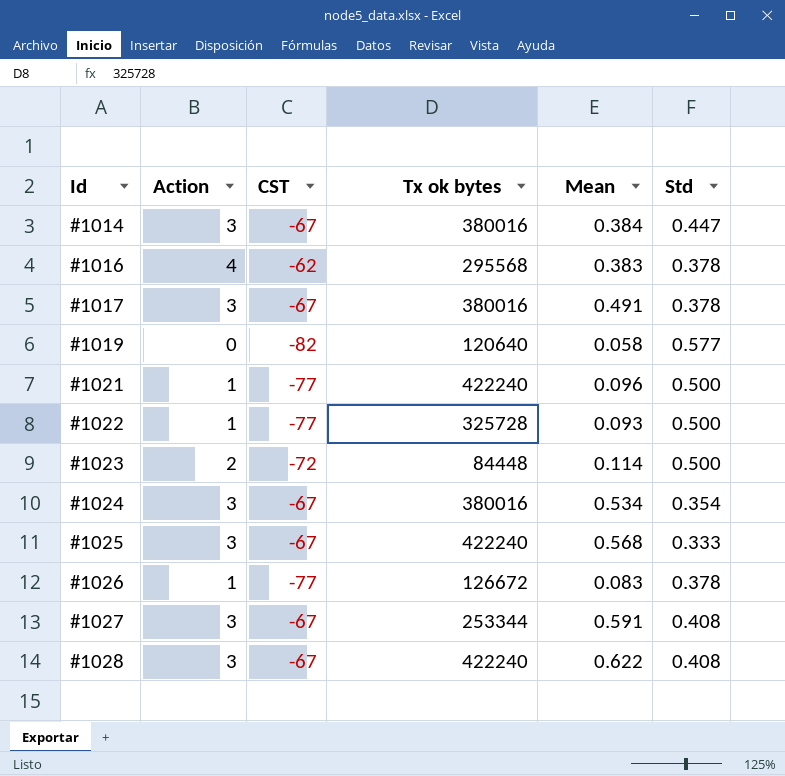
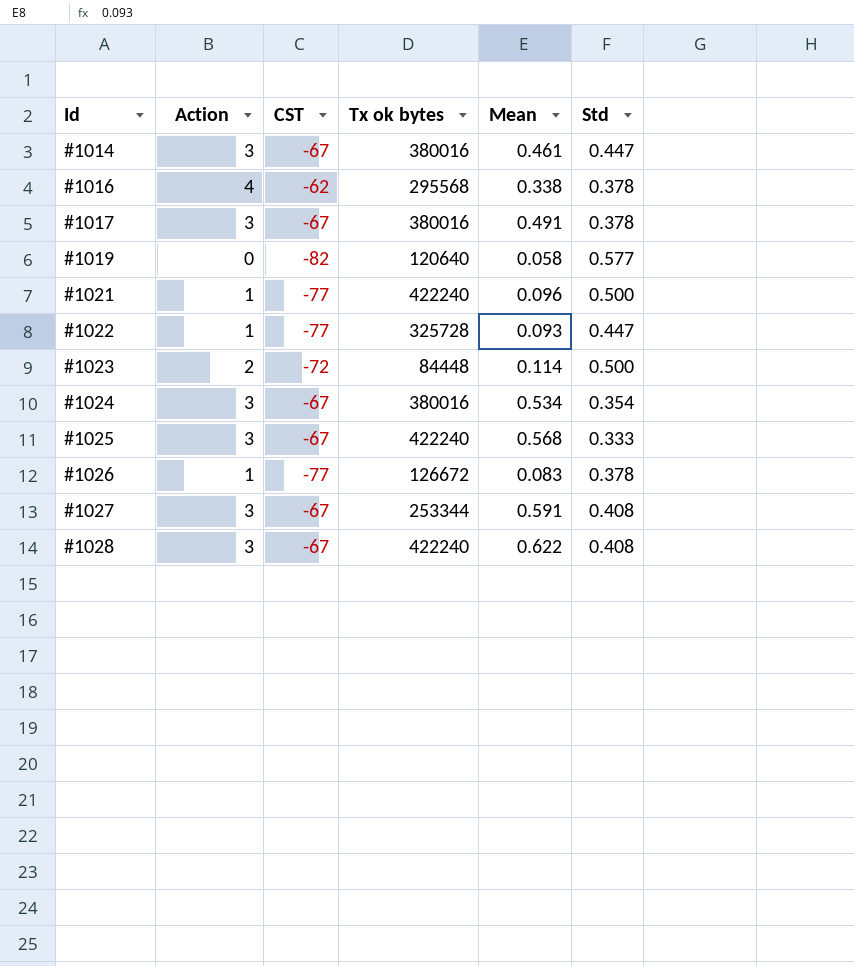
#1014 | Mean: 0.384 -> 0.461
#1016 | Mean: 0.383 -> 0.338
#1022 | Std: 0.500 -> 0.447

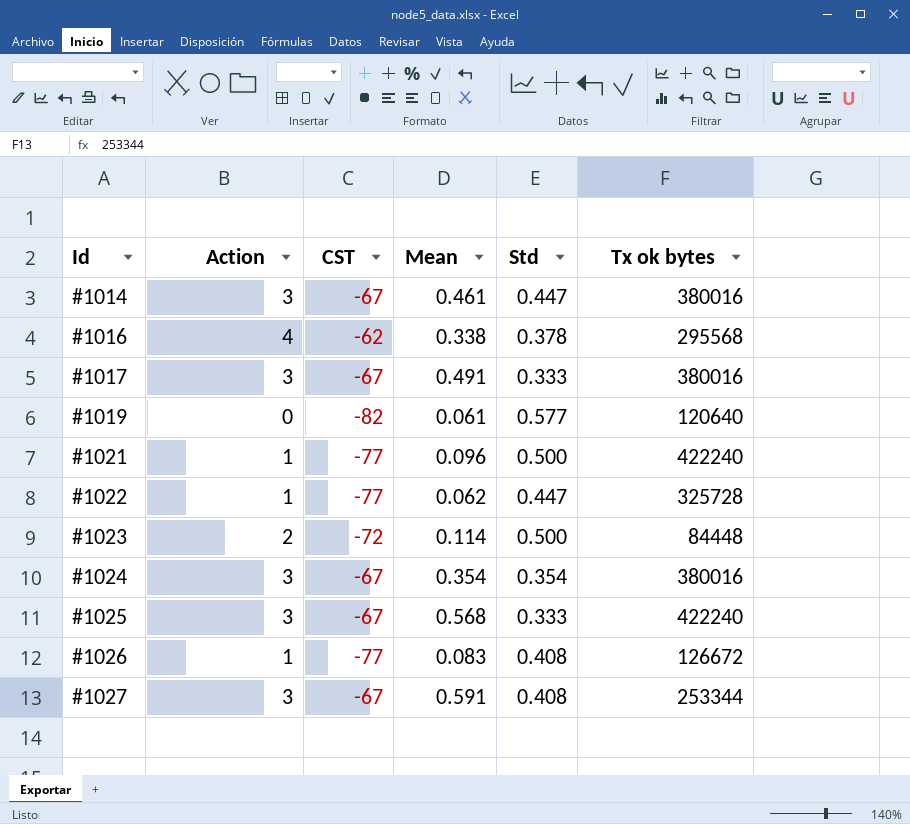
column Tx ok bytes | position: 4 -> 6
row #1028: 3 | -67 | 422240 | 0.622 | 0.408 -> none
#1017 | Std: 0.378 -> 0.333
#1019 | Mean: 0.058 -> 0.061
#1022 | Mean: 0.093 -> 0.062
#1024 | Mean: 0.534 -> 0.354
#1026 | Std: 0.378 -> 0.408

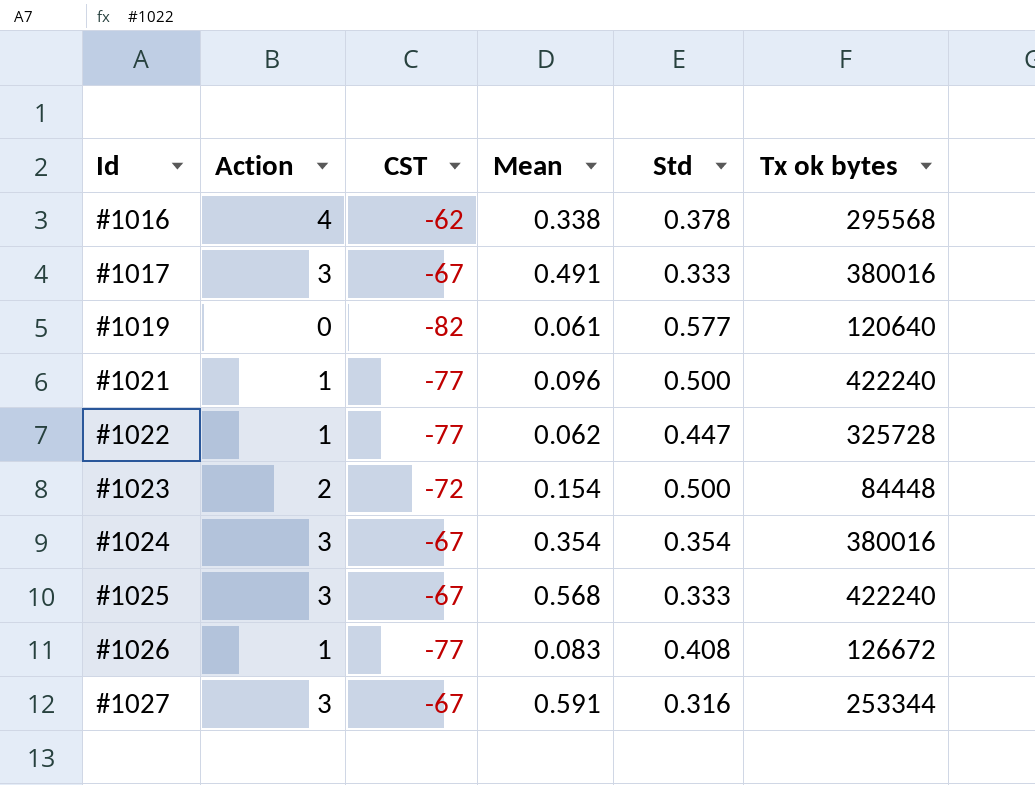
row #1014: 3 | -67 | 0.461 | 0.447 | 380016 -> none
#1023 | Mean: 0.114 -> 0.154
#1027 | Std: 0.408 -> 0.316

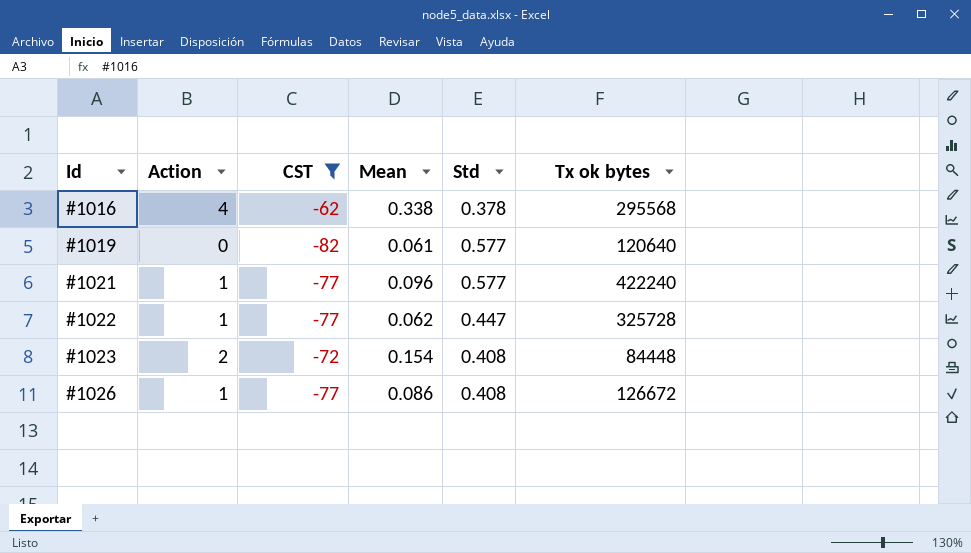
filter: none -> CST != -67
#1021 | Std: 0.500 -> 0.577
#1023 | Std: 0.500 -> 0.408
#1026 | Mean: 0.083 -> 0.086

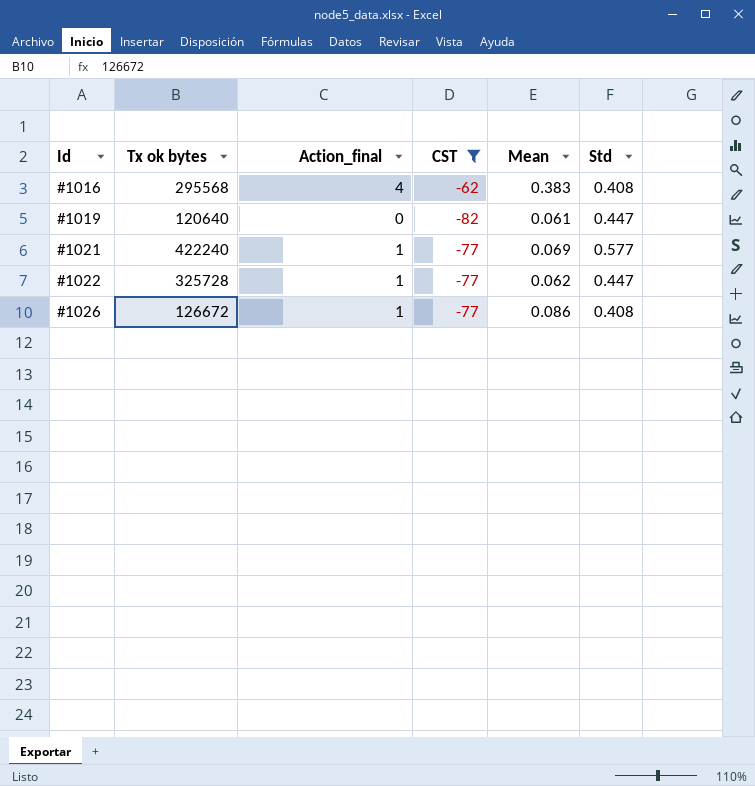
column Tx ok bytes | position: 6 -> 2
column name: Action -> Action_final
row #1023: 2 | -72 | 0.154 | 0.408 | 84448 -> none
#1016 | Mean: 0.338 -> 0.383
#1016 | Std: 0.378 -> 0.408
#1019 | Std: 0.577 -> 0.447
#1021 | Mean: 0.096 -> 0.069

